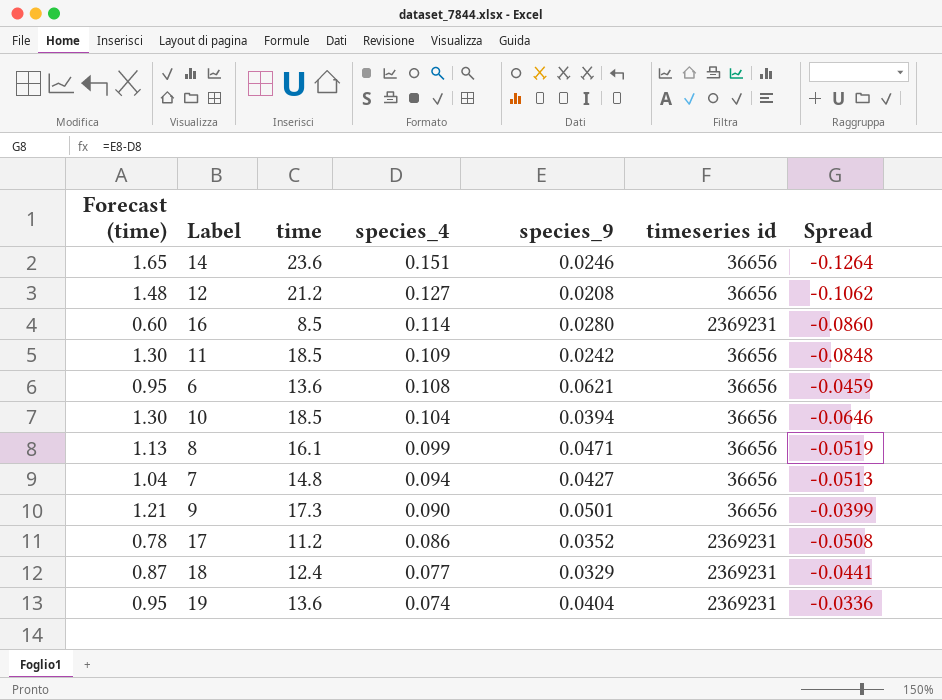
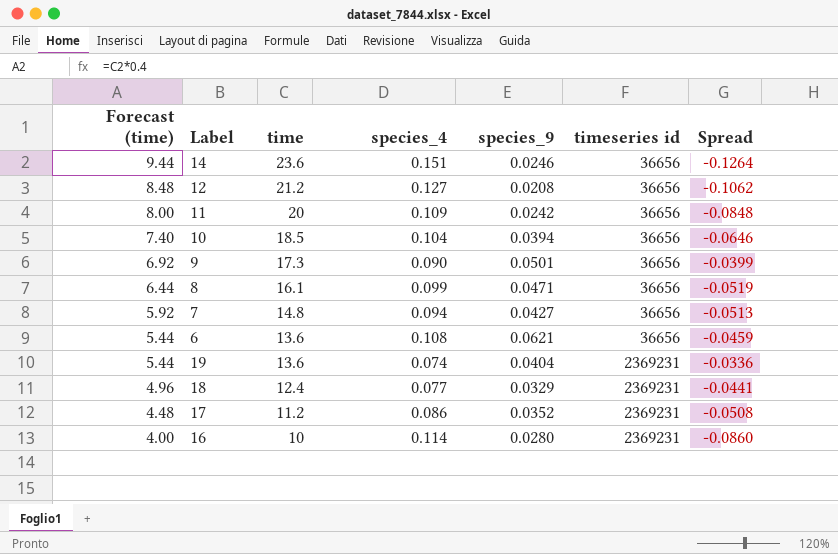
row order: species_4 descending -> Forecast (time) descending
column Forecast (time) | formula: [time] * 0.07 -> [time] * 0.4
11 | time: 18.5 -> 20
16 | time: 8.5 -> 10

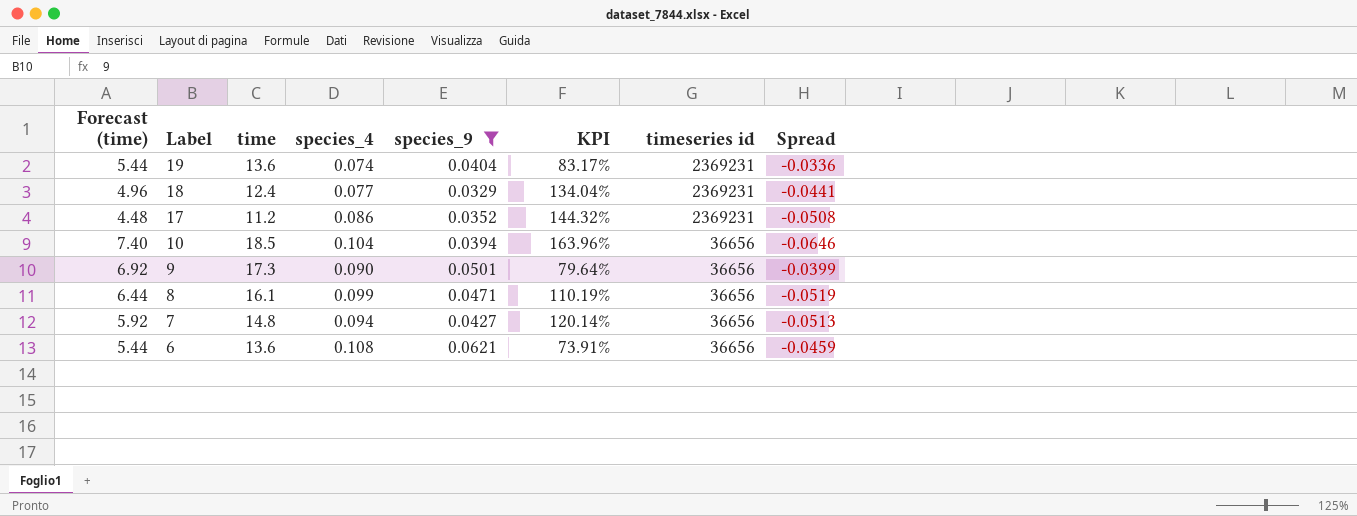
filter: none -> species_9 >= 0.0329
row order: Forecast (time) descending -> Label descending
column KPI | formula: none -> ([species_4] - [species_9]) / [species_9]

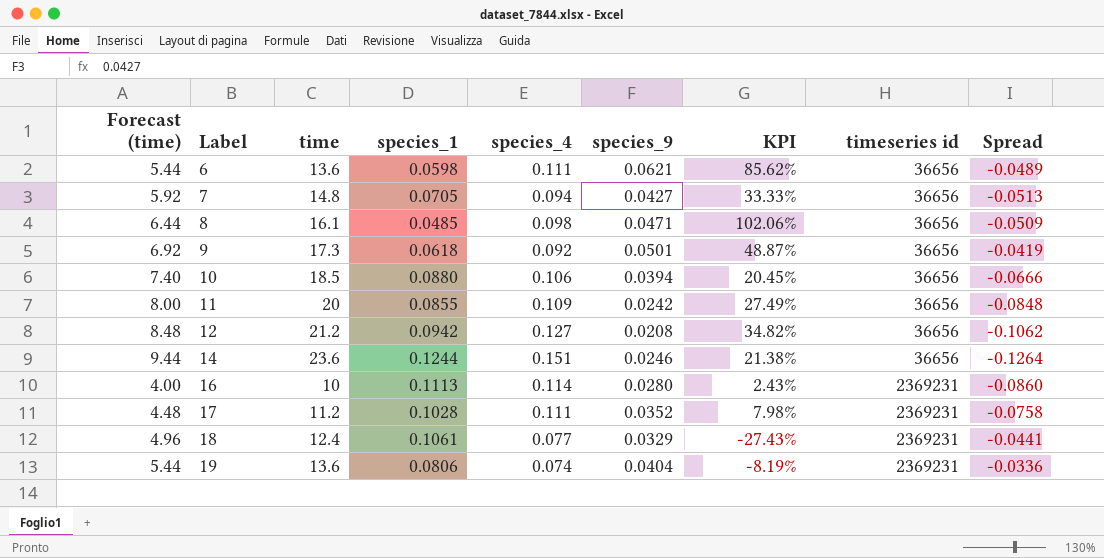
filter: species_9 >= 0.0329 -> none
row order: Label descending -> Label ascending
column species_1 | position: none -> 4
column KPI | formula: ([species_4] - [species_9]) / [species_9] -> ([species_4] - [species_1]) / [species_1]
6 | species_4: 0.108 -> 0.111
6 | Spread: -0.0459 -> -0.0489
8 | species_4: 0.099 -> 0.098
8 | Spread: -0.0519 -> -0.0509
9 | species_4: 0.090 -> 0.092
9 | Spread: -0.0399 -> -0.0419
10 | species_4: 0.104 -> 0.106
10 | Spread: -0.0646 -> -0.0666
17 | species_4: 0.086 -> 0.111
17 | Spread: -0.0508 -> -0.0758

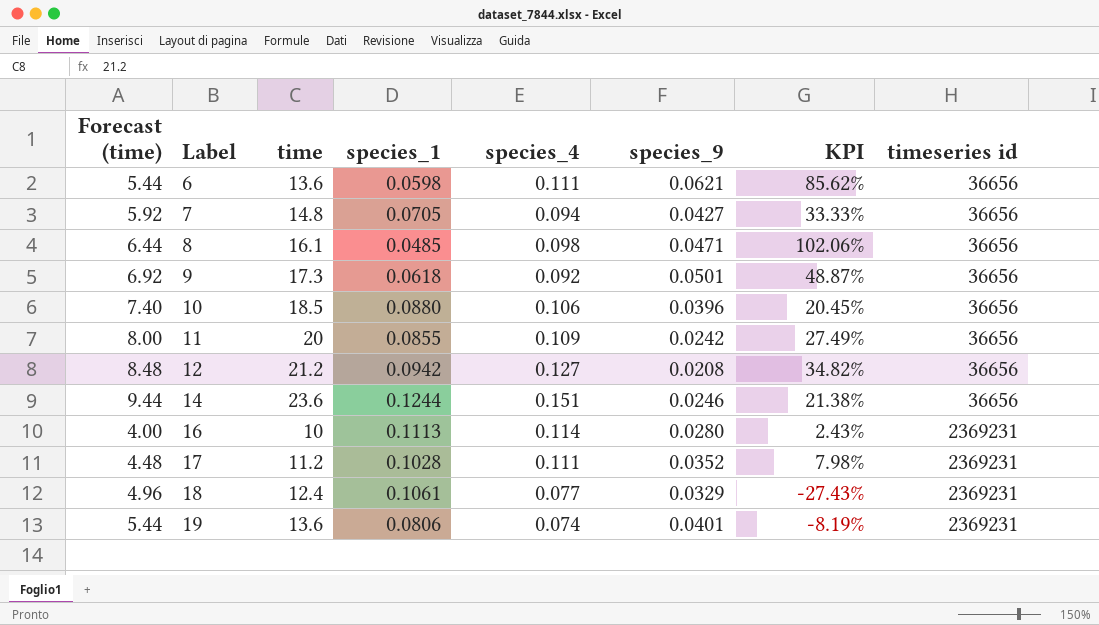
column Spread | formula: [species_9] - [species_4] -> none
10 | species_9: 0.0394 -> 0.0396
19 | species_9: 0.0404 -> 0.0401

